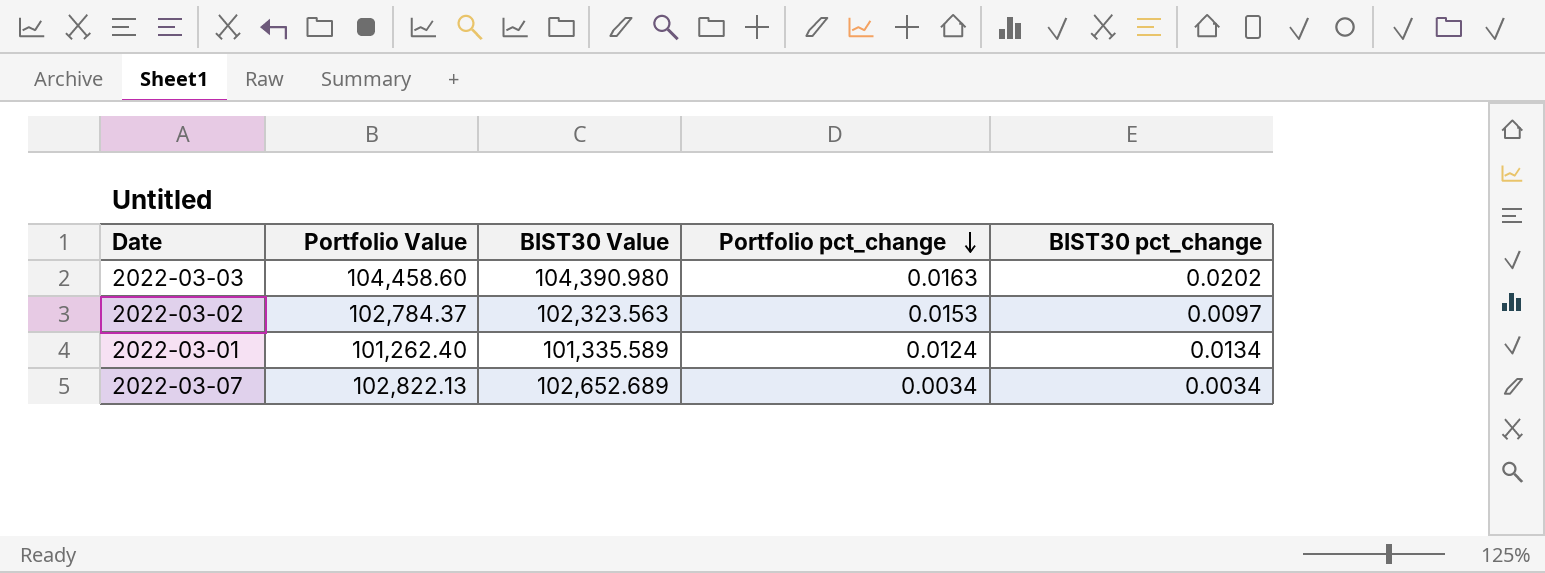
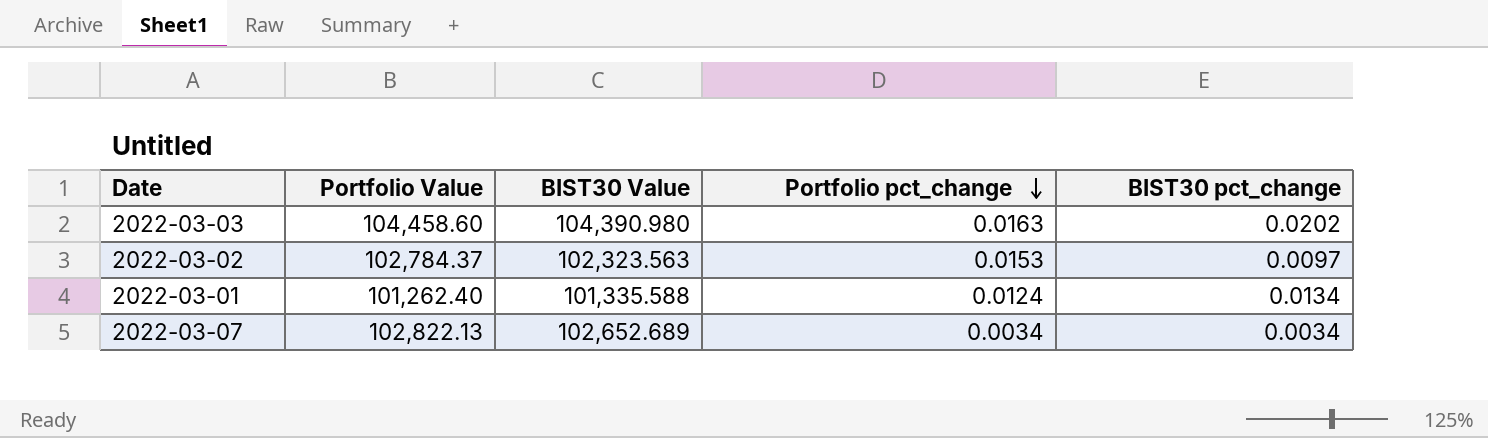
2022-03-01 | BIST30 Value: 101,335.589 -> 101,335.588

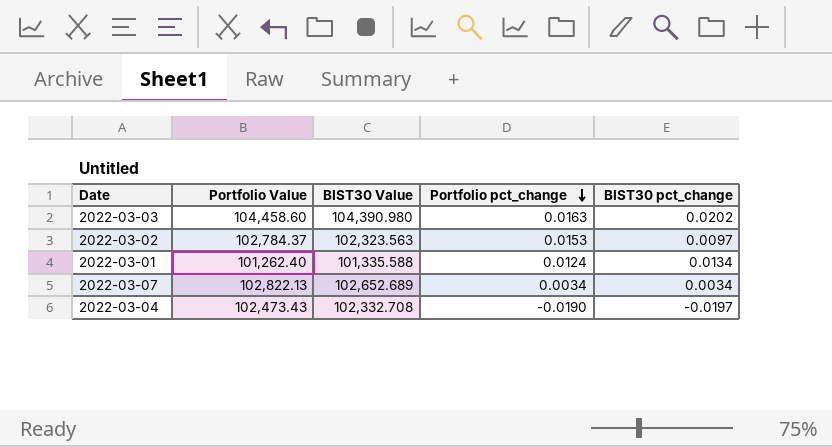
row 2022-03-04: none -> 102,473.43 | 102,332.708 | -0.0190 | -0.0197

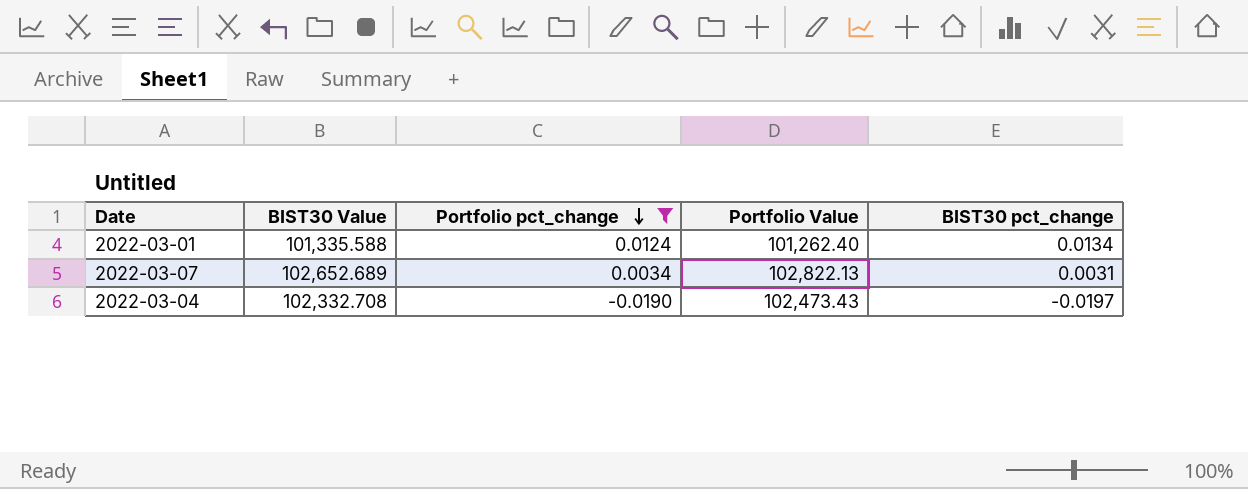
filter: none -> Portfolio pct_change <= 0.0124
column Portfolio Value | position: 2 -> 4
2022-03-07 | BIST30 pct_change: 0.0034 -> 0.0031

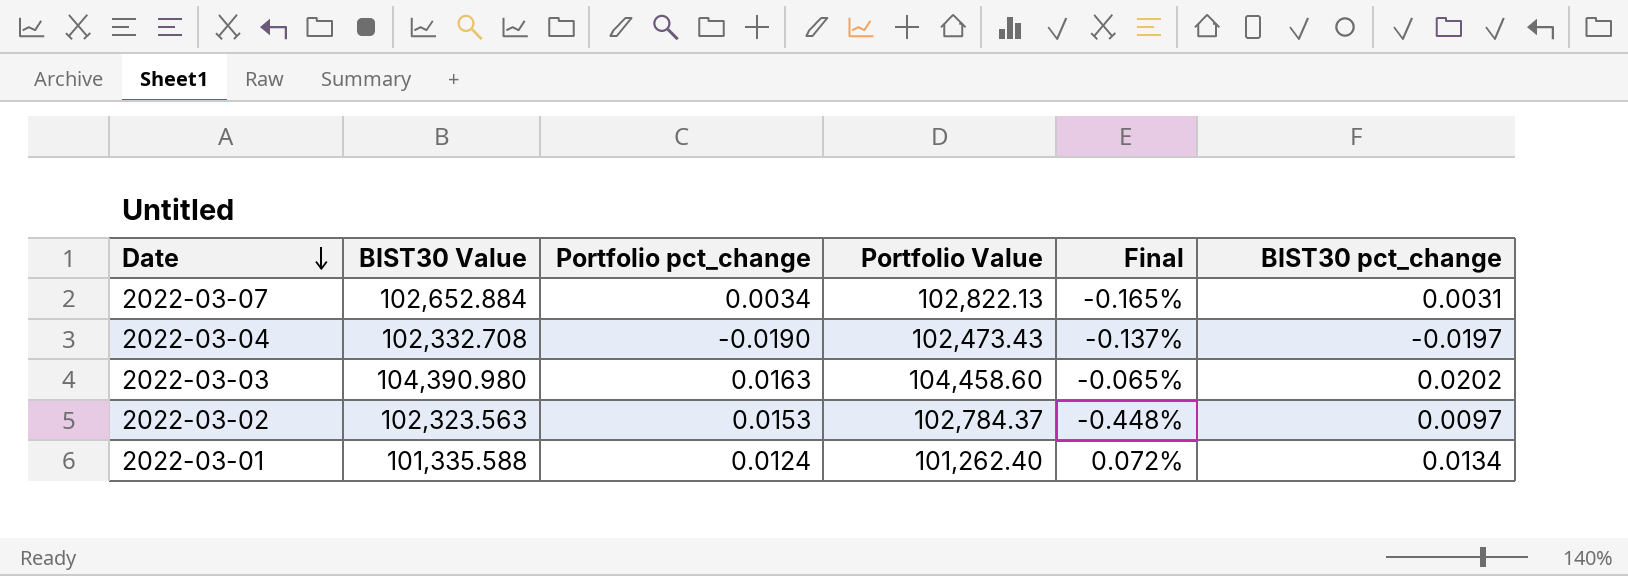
filter: Portfolio pct_change <= 0.0124 -> none
row order: Portfolio pct_change descending -> Date descending
column Final | formula: none -> ([BIST30 Value] - [Portfolio Value]) / [Portfolio Value]
2022-03-07 | BIST30 Value: 102,652.689 -> 102,652.884

